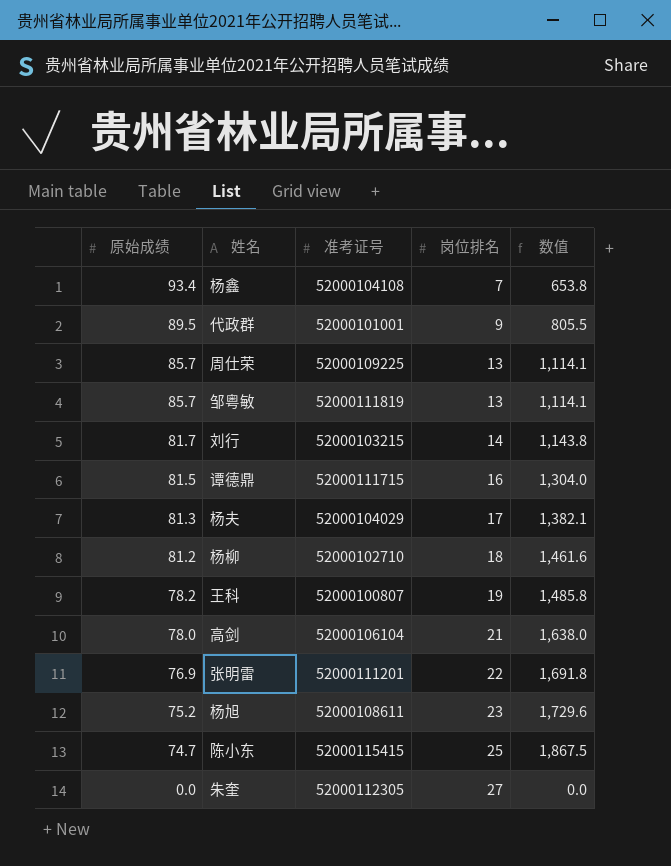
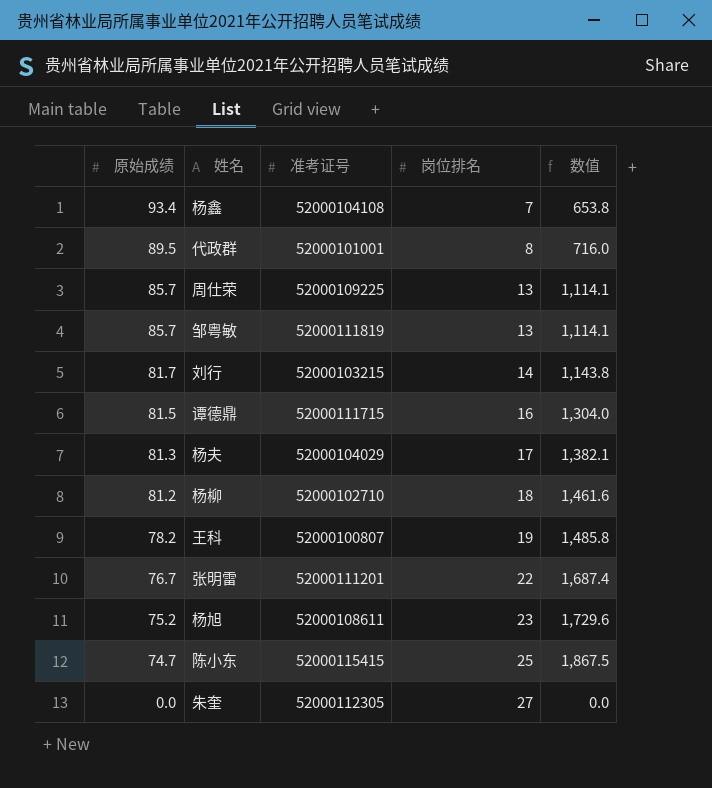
row 高剑: 78.0 | 52000106104 | 21 | 1,638.0 -> none
代政群 | 岗位排名: 9 -> 8
代政群 | 数值: 805.5 -> 716.0
张明雷 | 原始成绩: 76.9 -> 76.7
张明雷 | 数值: 1,691.8 -> 1,687.4

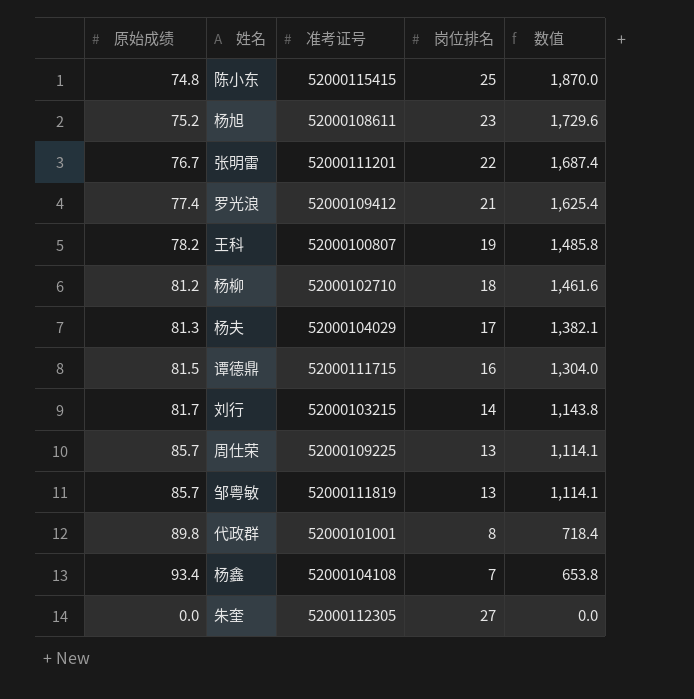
row order: 原始成绩 descending -> 数值 descending
陈小东 | 原始成绩: 74.7 -> 74.8
陈小东 | 数值: 1,867.5 -> 1,870.0
row 罗光浪: none -> 77.4 | 52000109412 | 21 | 1,625.4
代政群 | 原始成绩: 89.5 -> 89.8
代政群 | 数值: 716.0 -> 718.4

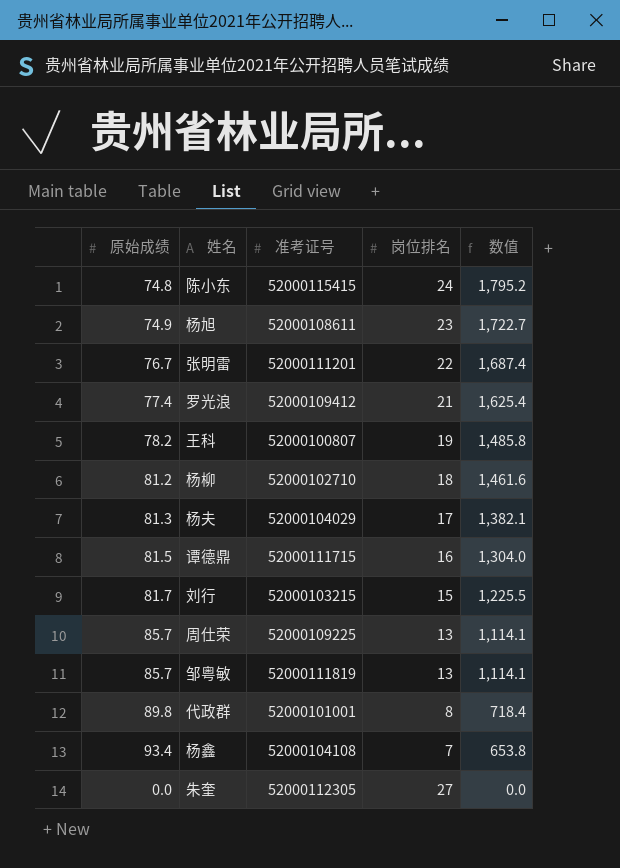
陈小东 | 岗位排名: 25 -> 24
陈小东 | 数值: 1,870.0 -> 1,795.2
杨旭 | 原始成绩: 75.2 -> 74.9
杨旭 | 数值: 1,729.6 -> 1,722.7
刘行 | 岗位排名: 14 -> 15
刘行 | 数值: 1,143.8 -> 1,225.5

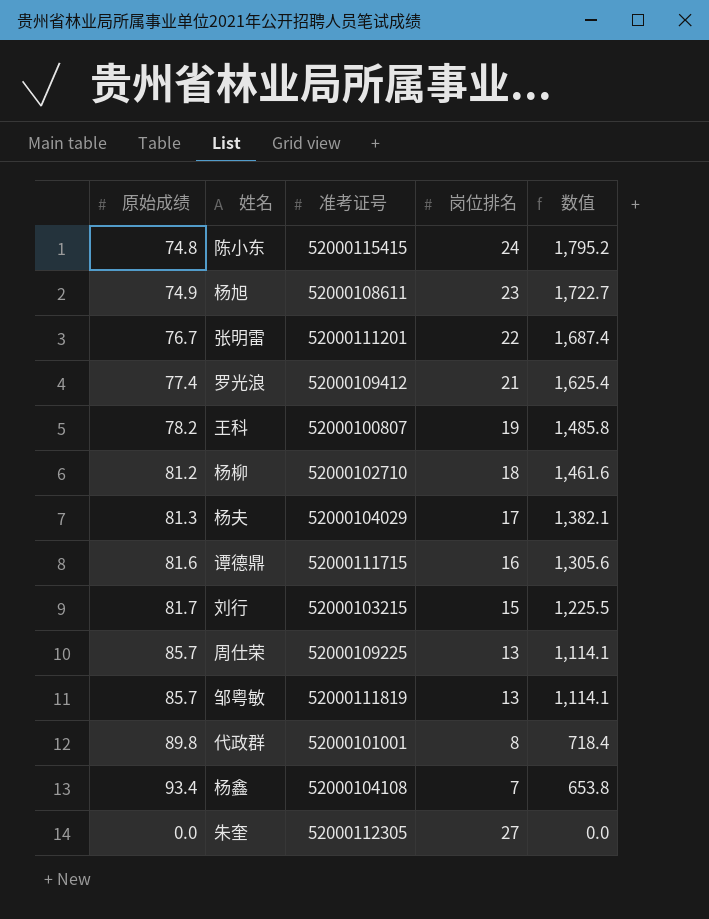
谭德鼎 | 原始成绩: 81.5 -> 81.6
谭德鼎 | 数值: 1,304.0 -> 1,305.6

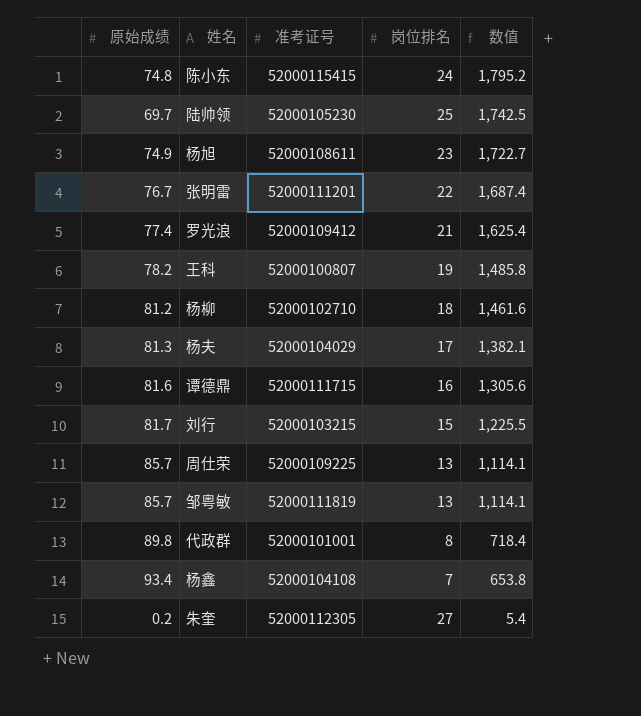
row 陆帅领: none -> 69.7 | 52000105230 | 25 | 1,742.5
朱奎 | 原始成绩: 0.0 -> 0.2
朱奎 | 数值: 0.0 -> 5.4

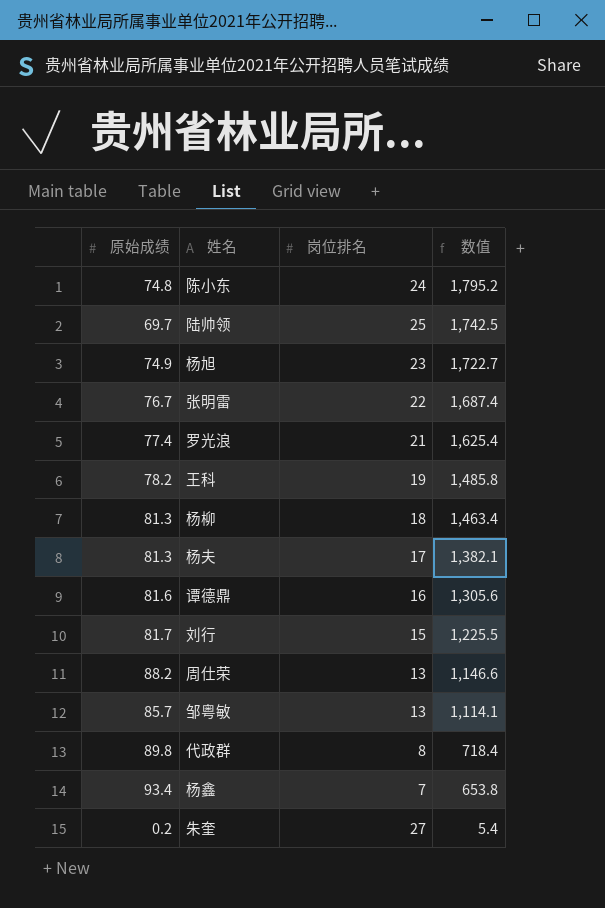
column 准考证号 | position: 3 -> none
杨柳 | 原始成绩: 81.2 -> 81.3
杨柳 | 数值: 1,461.6 -> 1,463.4
周仕荣 | 原始成绩: 85.7 -> 88.2
周仕荣 | 数值: 1,114.1 -> 1,146.6

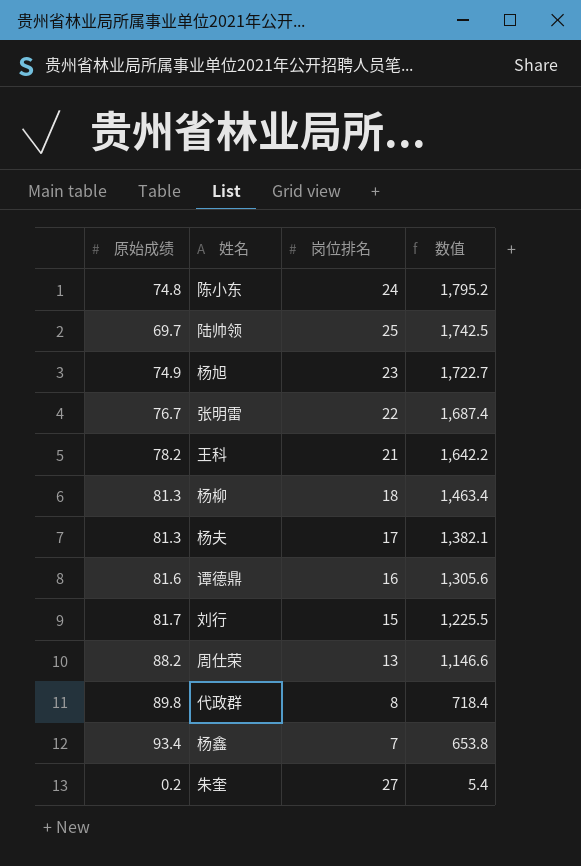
row 罗光浪: 77.4 | 21 | 1,625.4 -> none
row 邹粤敏: 85.7 | 13 | 1,114.1 -> none
王科 | 岗位排名: 19 -> 21
王科 | 数值: 1,485.8 -> 1,642.2

